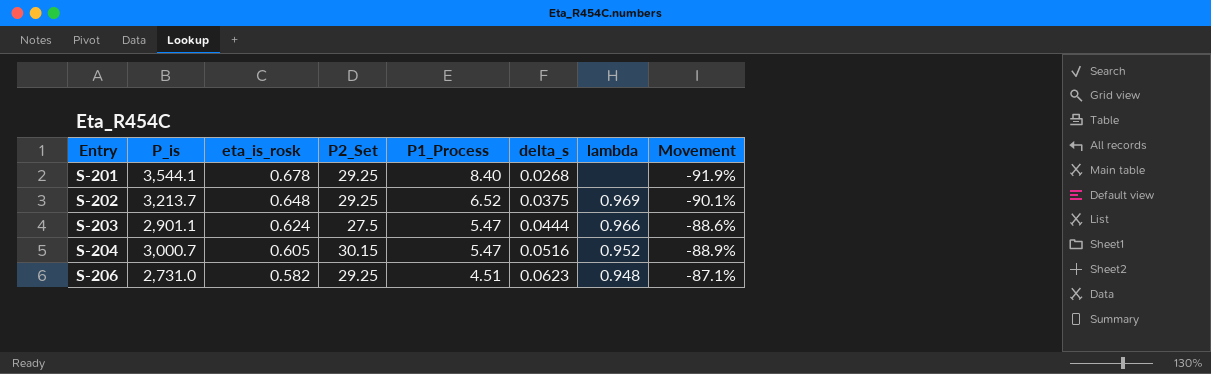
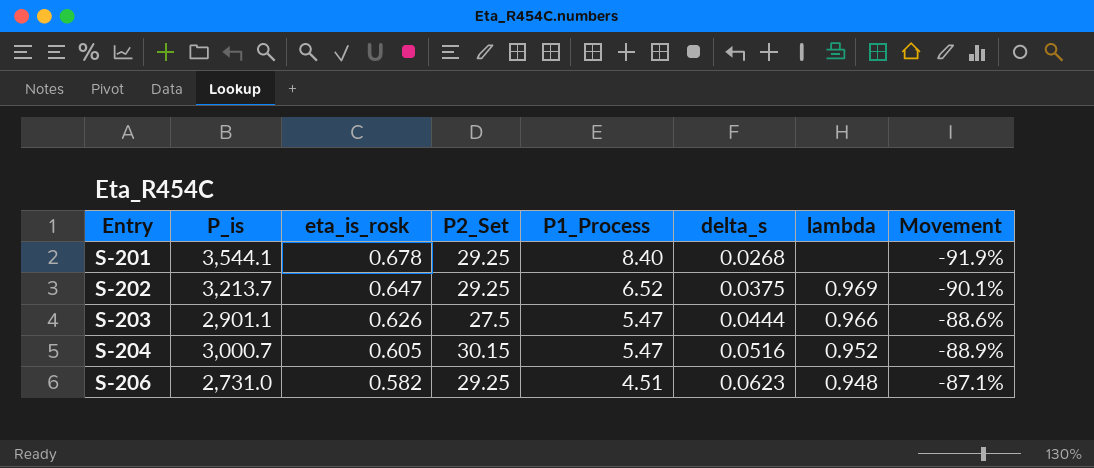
S-202 | eta_is_rosk: 0.648 -> 0.647
S-203 | eta_is_rosk: 0.624 -> 0.626

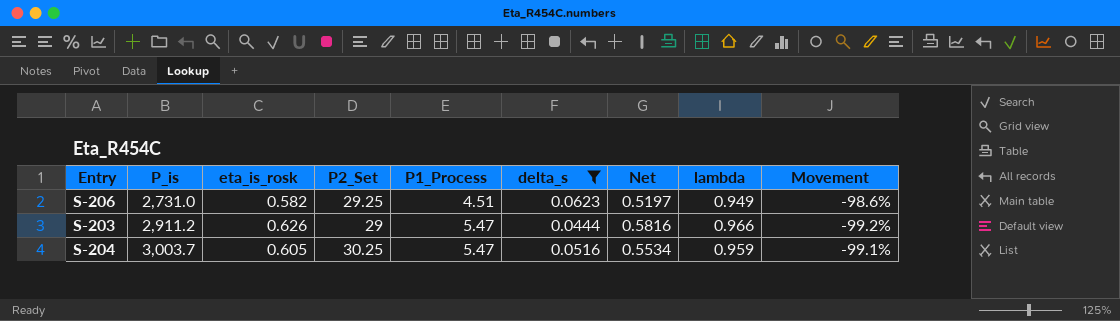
filter: none -> delta_s >= 0.0444
row order: Entry ascending -> P_is ascending
column Net | formula: none -> [eta_is_rosk] - [delta_s]
column Movement | formula: ([eta_is_rosk] - [P1_Process]) / [P1_Process] -> ([delta_s] - [P1_Process]) / [P1_Process]
S-206 | lambda: 0.948 -> 0.949
S-203 | P_is: 2,901.1 -> 2,911.2
S-203 | P2_Set: 27.5 -> 29
S-204 | P_is: 3,000.7 -> 3,003.7
S-204 | P2_Set: 30.15 -> 30.25
S-204 | lambda: 0.952 -> 0.959

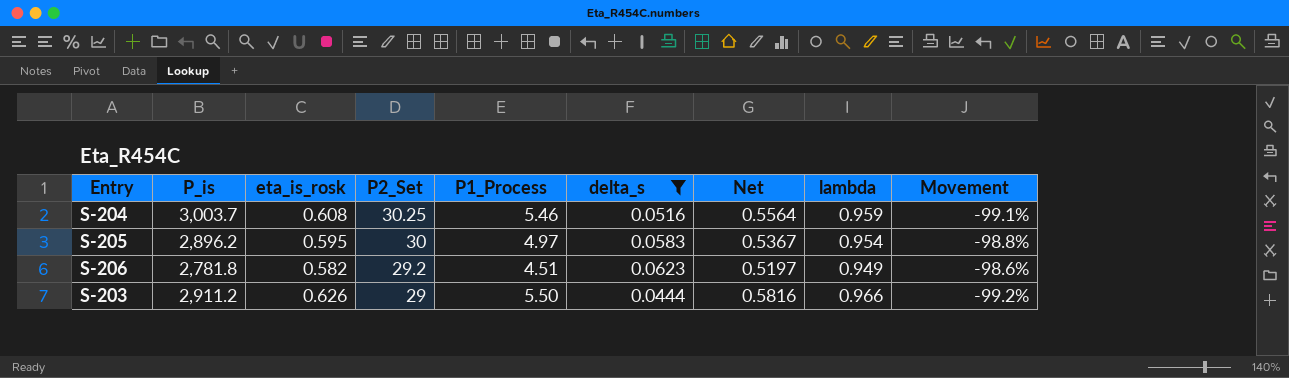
row order: P_is ascending -> P2_Set descending
S-204 | eta_is_rosk: 0.605 -> 0.608
S-204 | P1_Process: 5.47 -> 5.46
S-204 | Net: 0.5534 -> 0.5564
row S-205: none -> 2,896.2 | 0.595 | 30 | 4.97 | 0.0583 | 0.5367 | 0.954 | -98.8%
S-206 | P_is: 2,731.0 -> 2,781.8
S-206 | P2_Set: 29.25 -> 29.2
S-203 | P1_Process: 5.47 -> 5.50

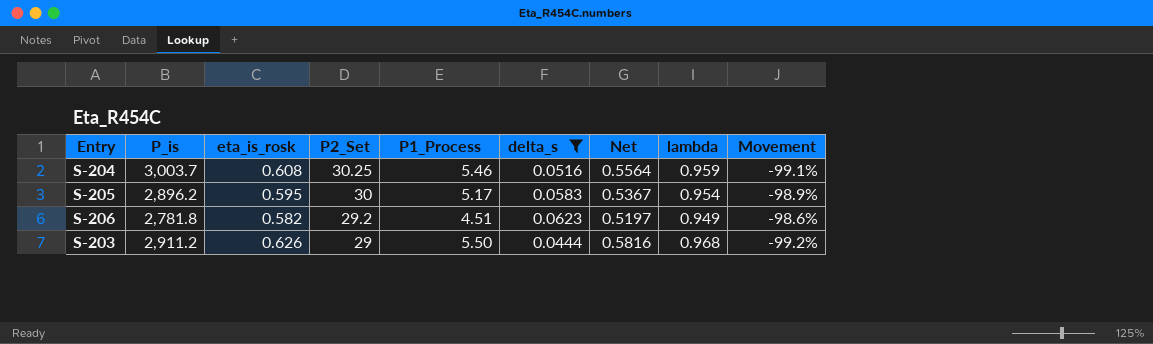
S-205 | P1_Process: 4.97 -> 5.17
S-205 | Movement: -98.8% -> -98.9%
S-203 | lambda: 0.966 -> 0.968

